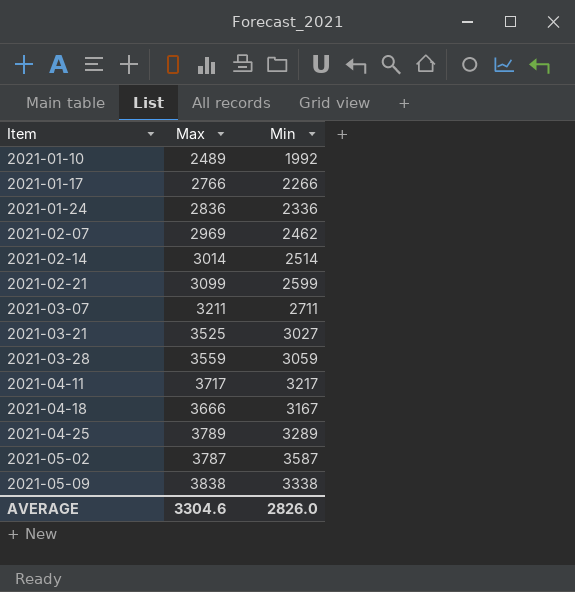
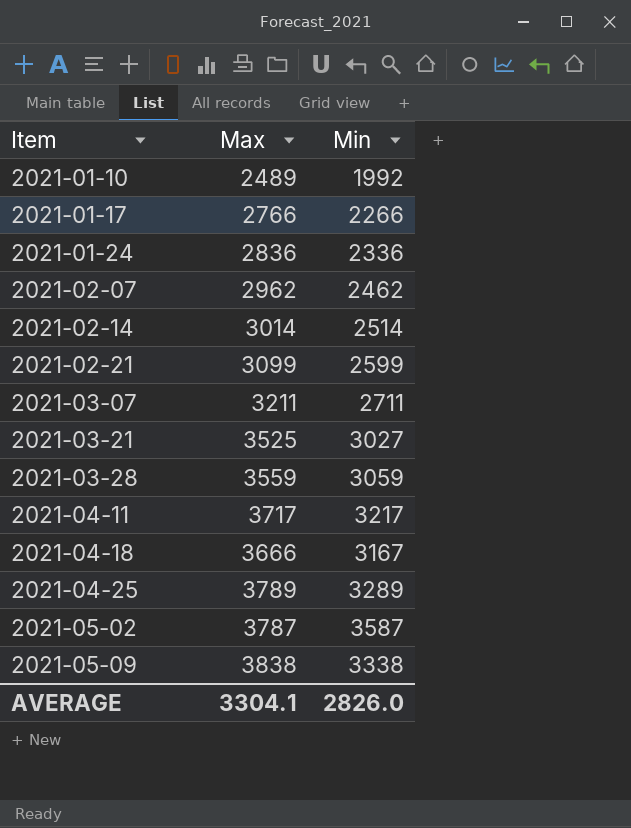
2021-02-07 | Max: 2969 -> 2962
AVERAGE | Max: 3304.6 -> 3304.1

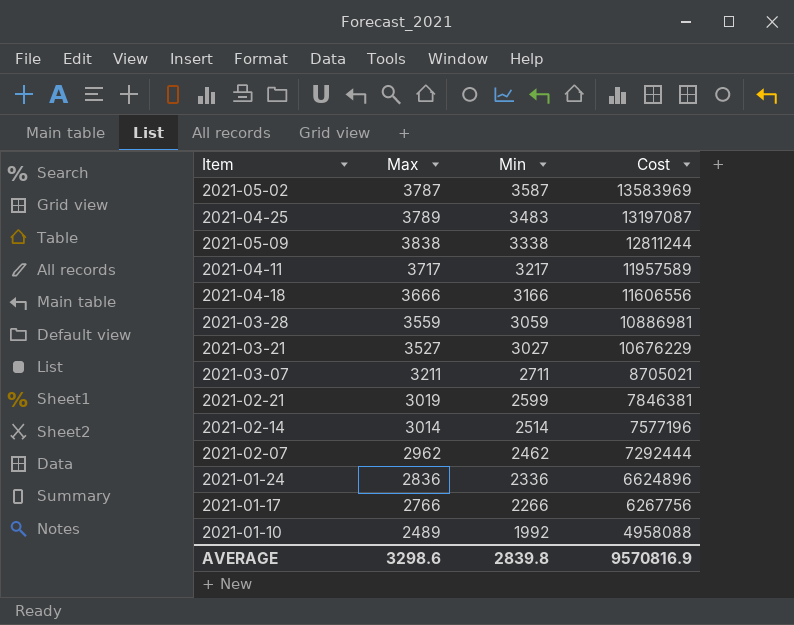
row order: Item ascending -> Min descending
column Cost | formula: none -> [Max] * [Min]
2021-04-25 | Min: 3289 -> 3483
2021-04-18 | Min: 3167 -> 3166
2021-03-21 | Max: 3525 -> 3527
2021-02-21 | Max: 3099 -> 3019
AVERAGE | Max: 3304.1 -> 3298.6
AVERAGE | Min: 2826.0 -> 2839.8

